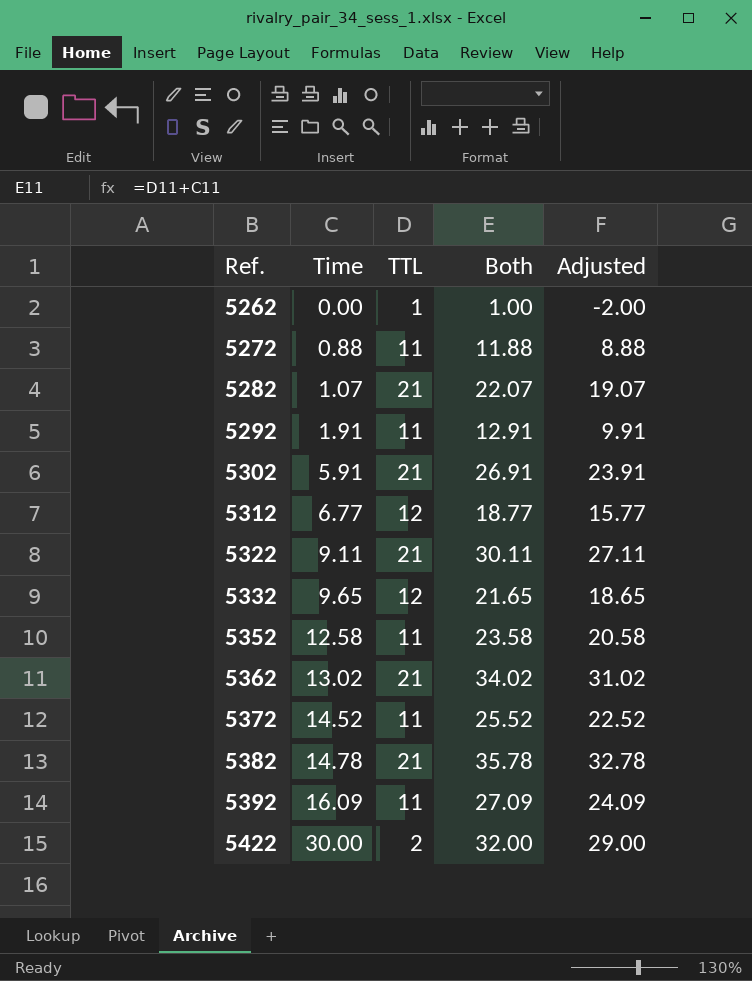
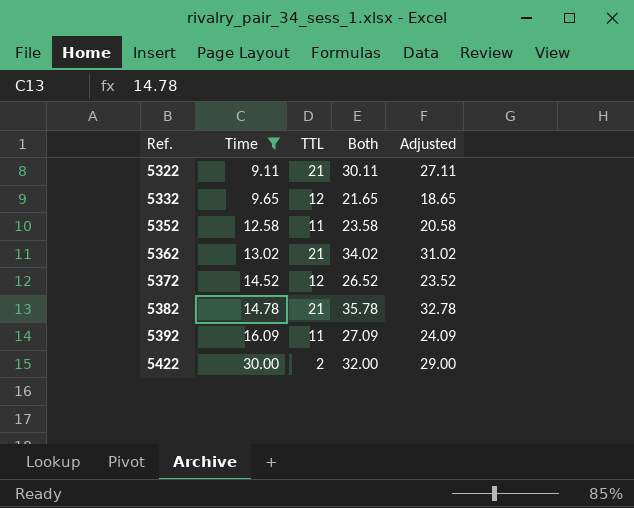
filter: none -> Time >= 9.11
5372 | TTL: 11 -> 12
5372 | Both: 25.52 -> 26.52
5372 | Adjusted: 22.52 -> 23.52

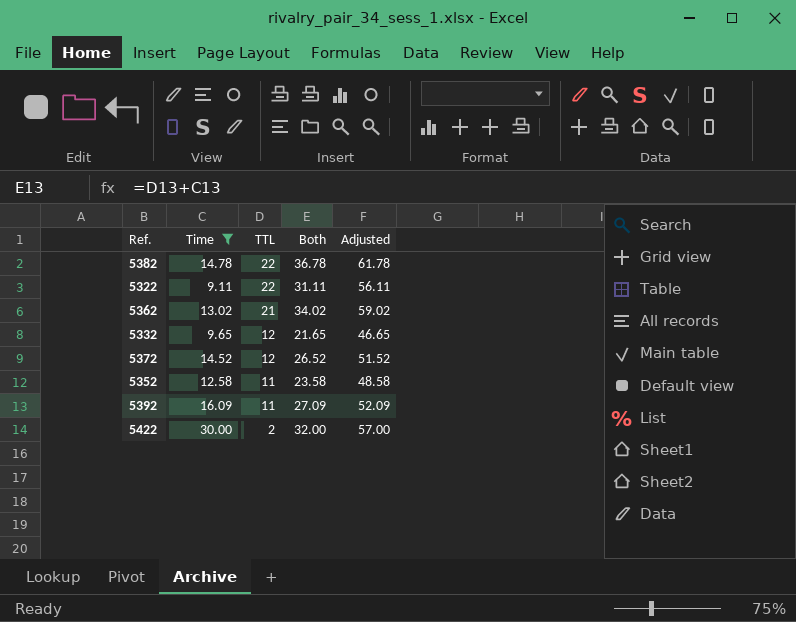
row order: Ref. ascending -> TTL descending
column Adjusted | formula: [Both] - 3 -> [Both] + 25
5382 | TTL: 21 -> 22
5382 | Both: 35.78 -> 36.78
5322 | TTL: 21 -> 22
5322 | Both: 30.11 -> 31.11

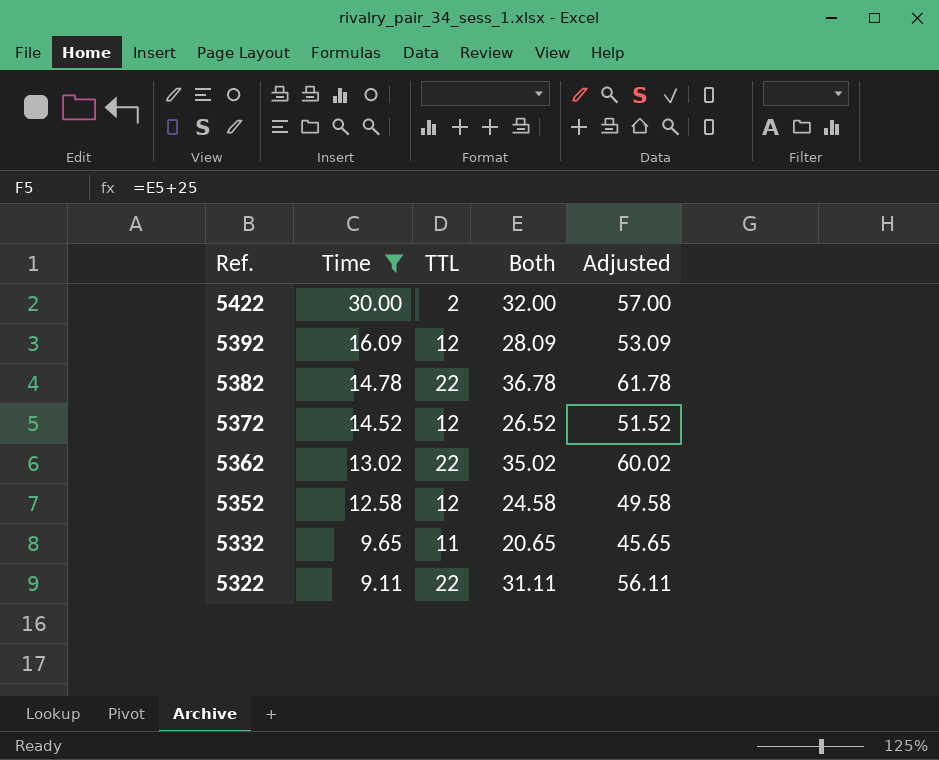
row order: TTL descending -> Ref. descending
5392 | TTL: 11 -> 12
5392 | Both: 27.09 -> 28.09
5392 | Adjusted: 52.09 -> 53.09
5362 | TTL: 21 -> 22
5362 | Both: 34.02 -> 35.02
5362 | Adjusted: 59.02 -> 60.02
5352 | TTL: 11 -> 12
5352 | Both: 23.58 -> 24.58
5352 | Adjusted: 48.58 -> 49.58
5332 | TTL: 12 -> 11
5332 | Both: 21.65 -> 20.65
5332 | Adjusted: 46.65 -> 45.65

